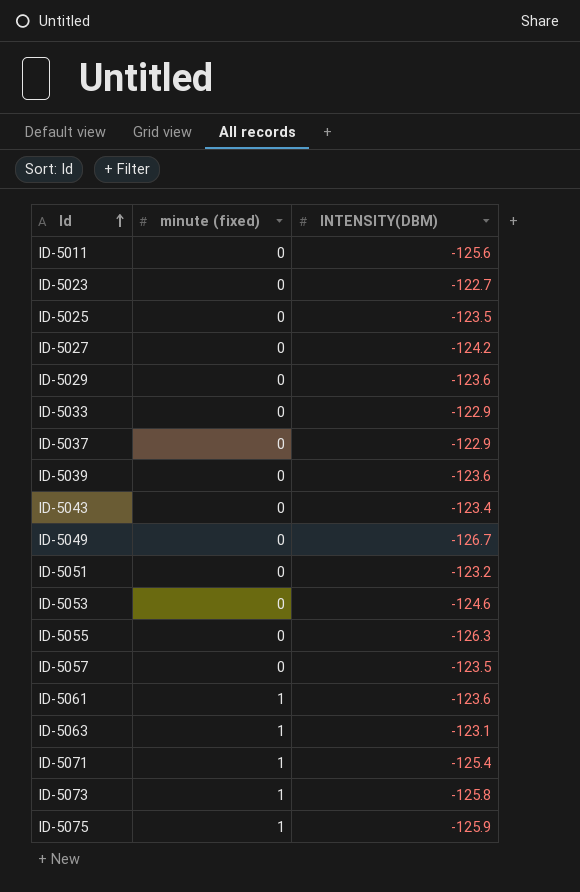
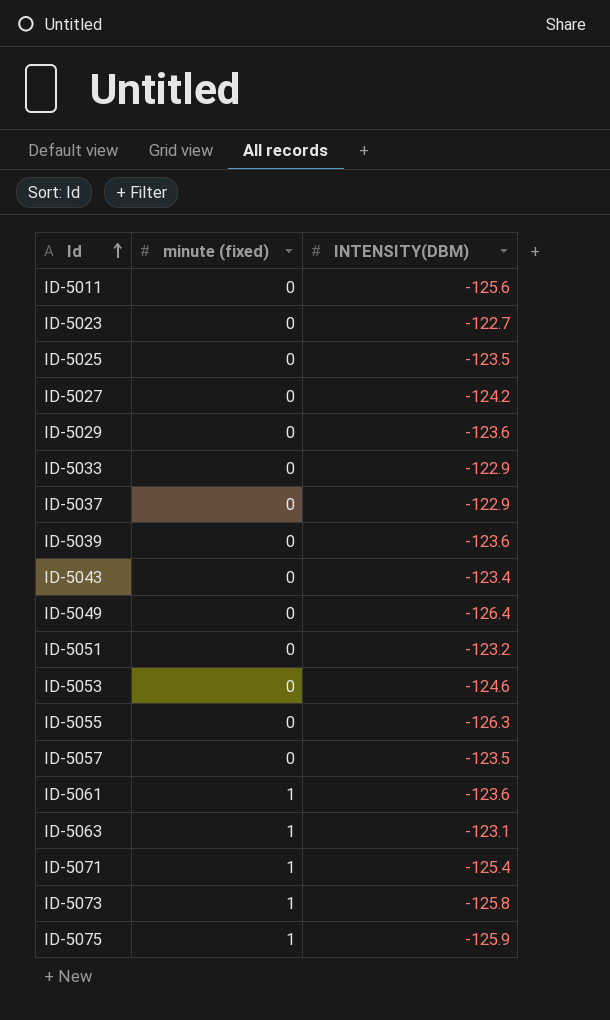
ID-5049 | INTENSITY(DBM): -126.7 -> -126.4

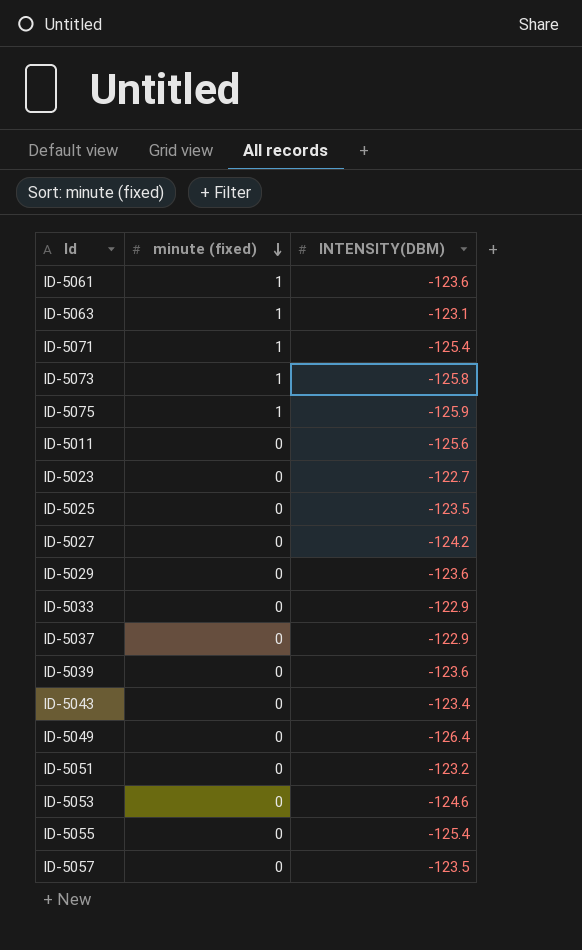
row order: Id ascending -> minute (fixed) descending
ID-5055 | INTENSITY(DBM): -126.3 -> -125.4

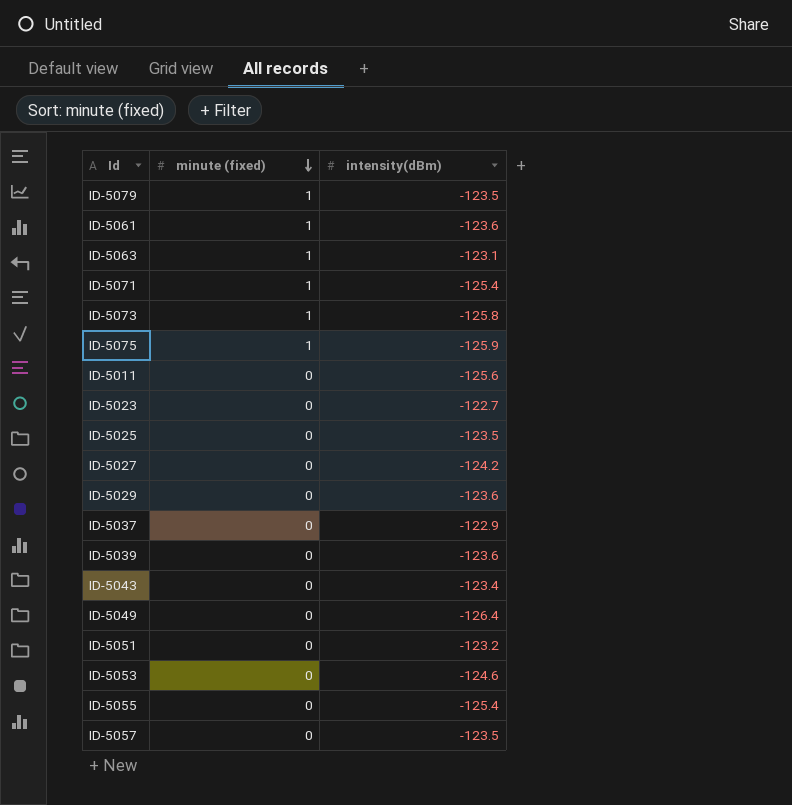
column name: INTENSITY(DBM) -> intensity(dBm)
row ID-5033: 0 | -122.9 -> none
row ID-5079: none -> 1 | -123.5

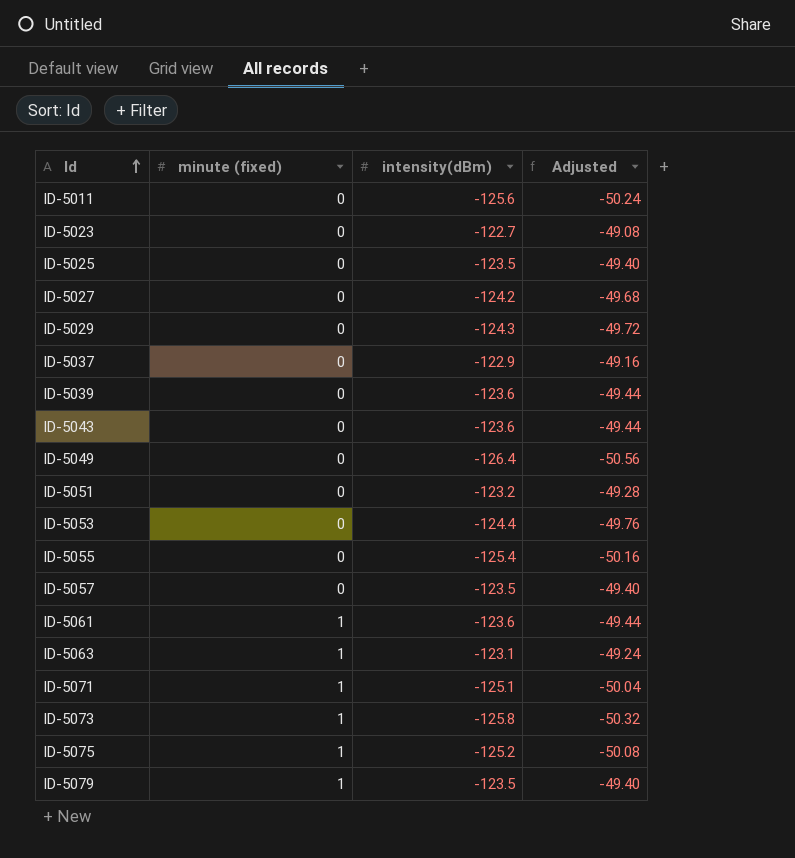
row order: minute (fixed) descending -> Id ascending
column Adjusted | formula: none -> [intensity(dBm)] * 0.4
ID-5029 | intensity(dBm): -123.6 -> -124.3
ID-5043 | intensity(dBm): -123.4 -> -123.6
ID-5053 | intensity(dBm): -124.6 -> -124.4
ID-5071 | intensity(dBm): -125.4 -> -125.1
ID-5075 | intensity(dBm): -125.9 -> -125.2

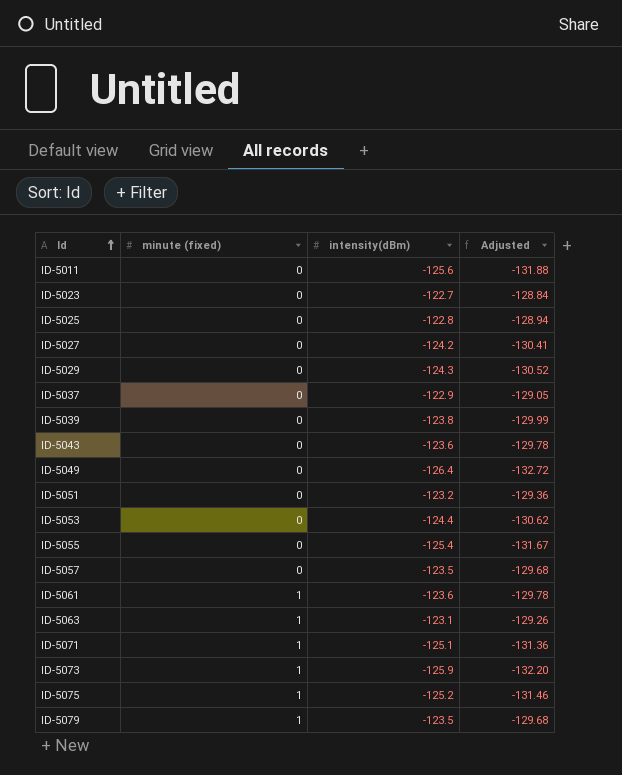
column Adjusted | formula: [intensity(dBm)] * 0.4 -> [intensity(dBm)] * 1.05
ID-5025 | intensity(dBm): -123.5 -> -122.8
ID-5039 | intensity(dBm): -123.6 -> -123.8
ID-5073 | intensity(dBm): -125.8 -> -125.9

